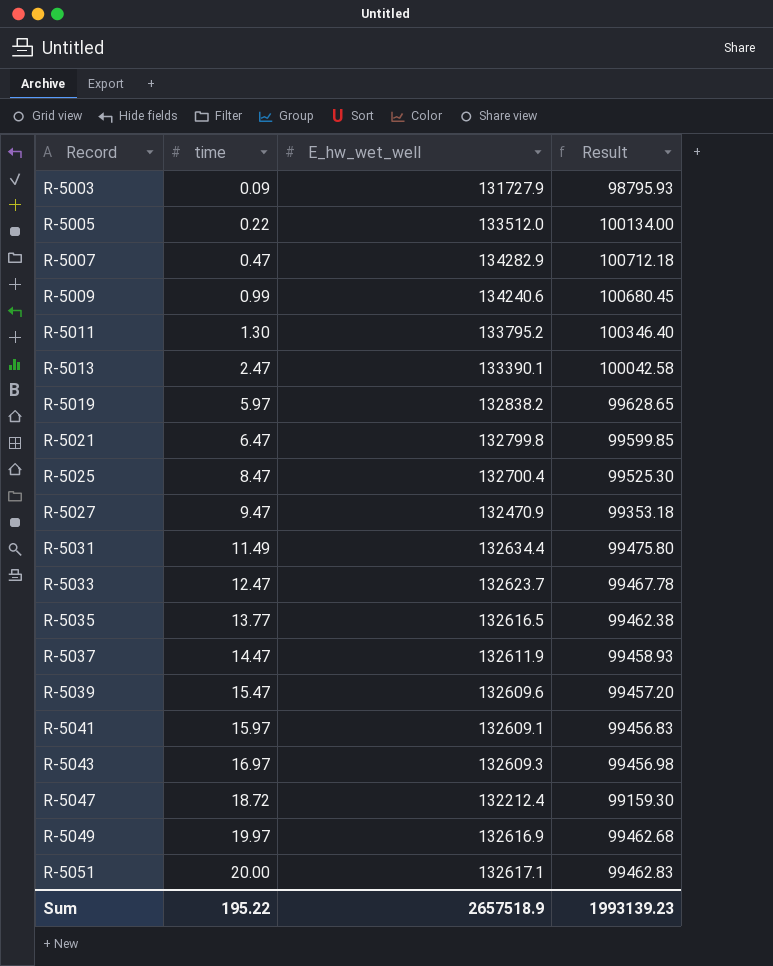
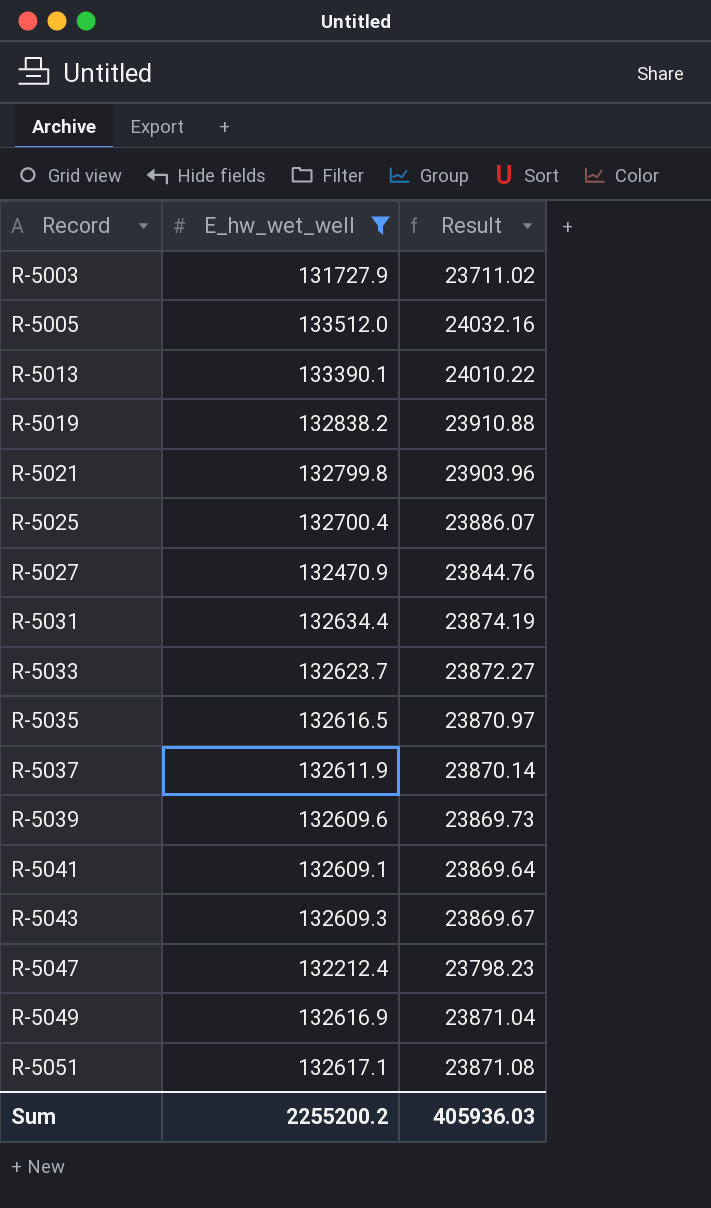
filter: none -> E_hw_wet_well <= 133512.0
column time | position: 2 -> none
column Result | formula: [E_hw_wet_well] * 0.75 -> [E_hw_wet_well] * 0.18
Sum | E_hw_wet_well: 2657518.9 -> 2255200.2
Sum | Result: 1993139.23 -> 405936.03

